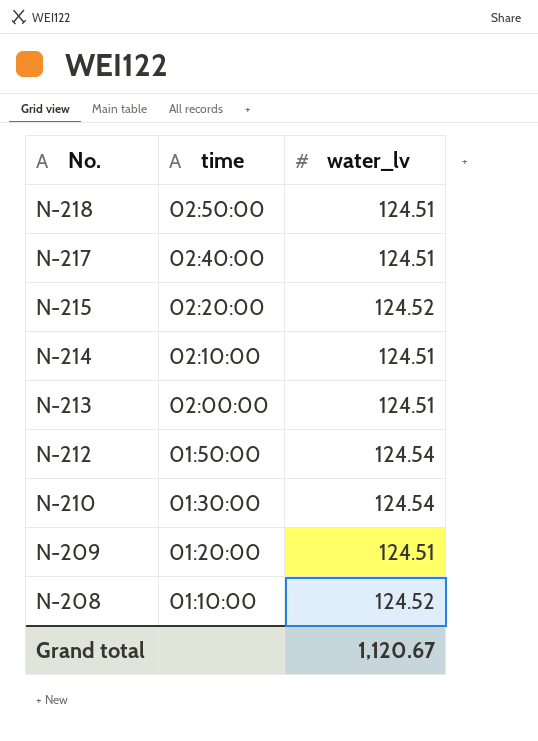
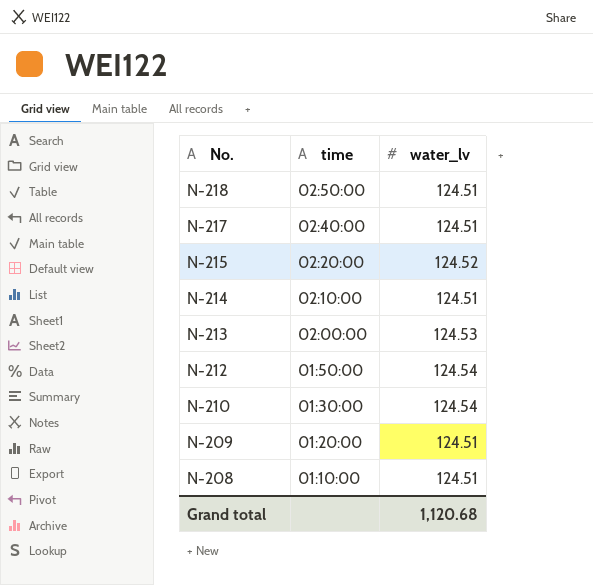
N-213 | water_lv: 124.51 -> 124.53
N-208 | water_lv: 124.52 -> 124.51
Grand total | water_lv: 1,120.67 -> 1,120.68

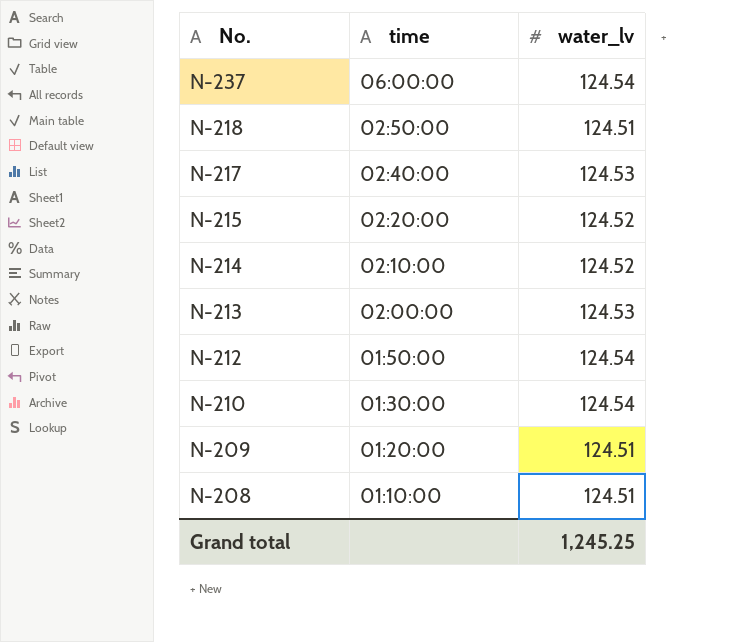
row N-237: none -> 06:00:00 | 124.54
N-217 | water_lv: 124.51 -> 124.53
N-214 | water_lv: 124.51 -> 124.52
Grand total | water_lv: 1,120.68 -> 1,245.25

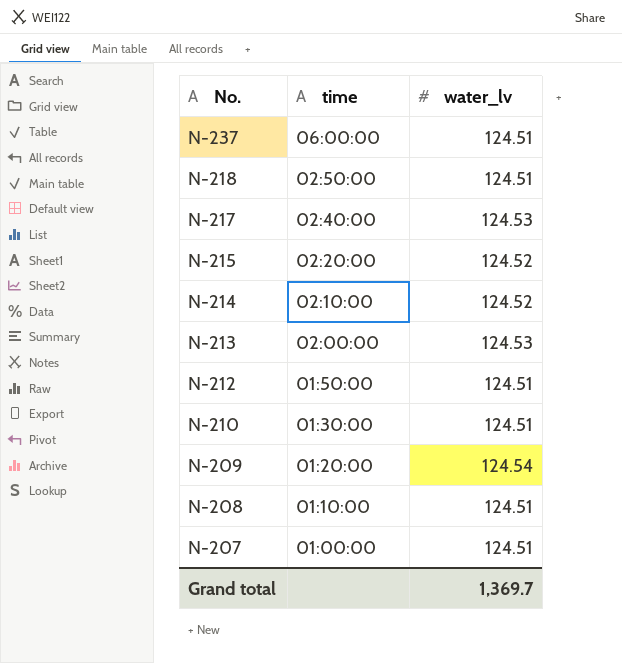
N-237 | water_lv: 124.54 -> 124.51
N-212 | water_lv: 124.54 -> 124.51
N-210 | water_lv: 124.54 -> 124.51
N-209 | water_lv: 124.51 -> 124.54
row N-207: none -> 01:00:00 | 124.51
Grand total | water_lv: 1,245.25 -> 1,369.7

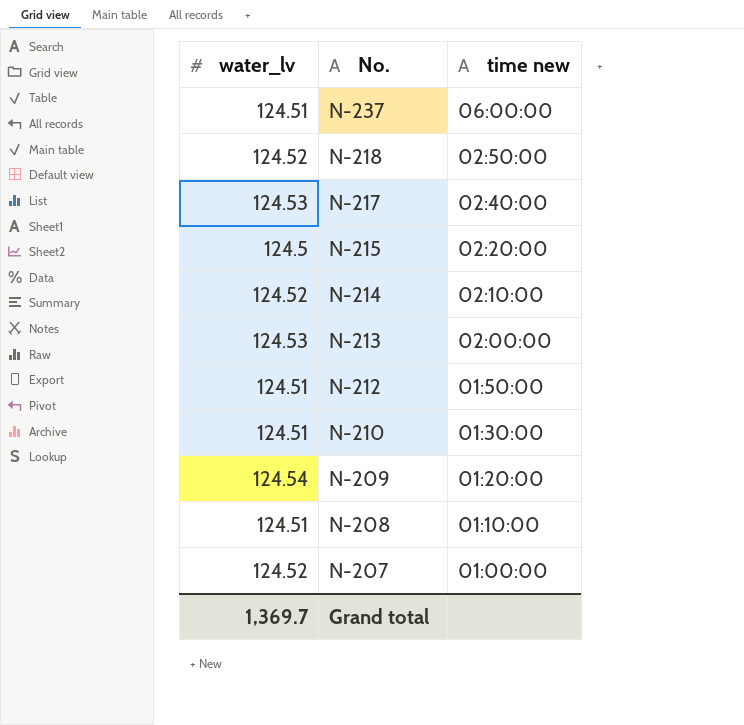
column water_lv | position: 3 -> 1
column name: time -> time new
N-218 | water_lv: 124.51 -> 124.52
N-215 | water_lv: 124.52 -> 124.5
N-207 | water_lv: 124.51 -> 124.52

